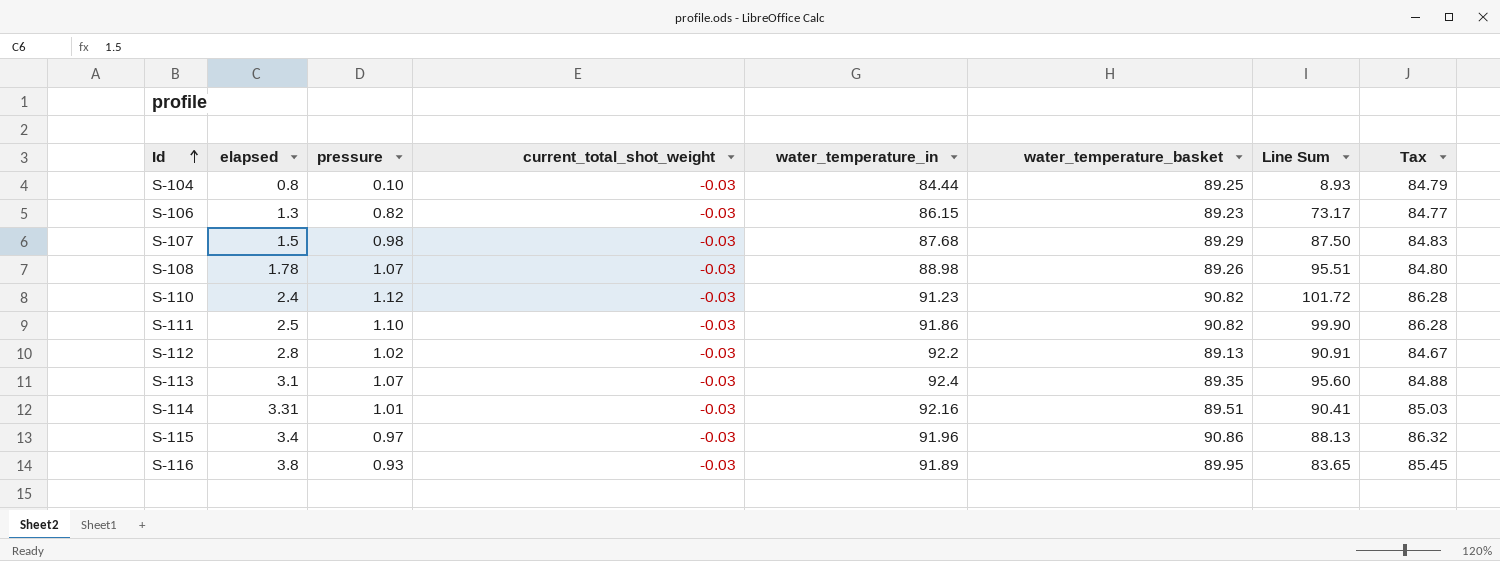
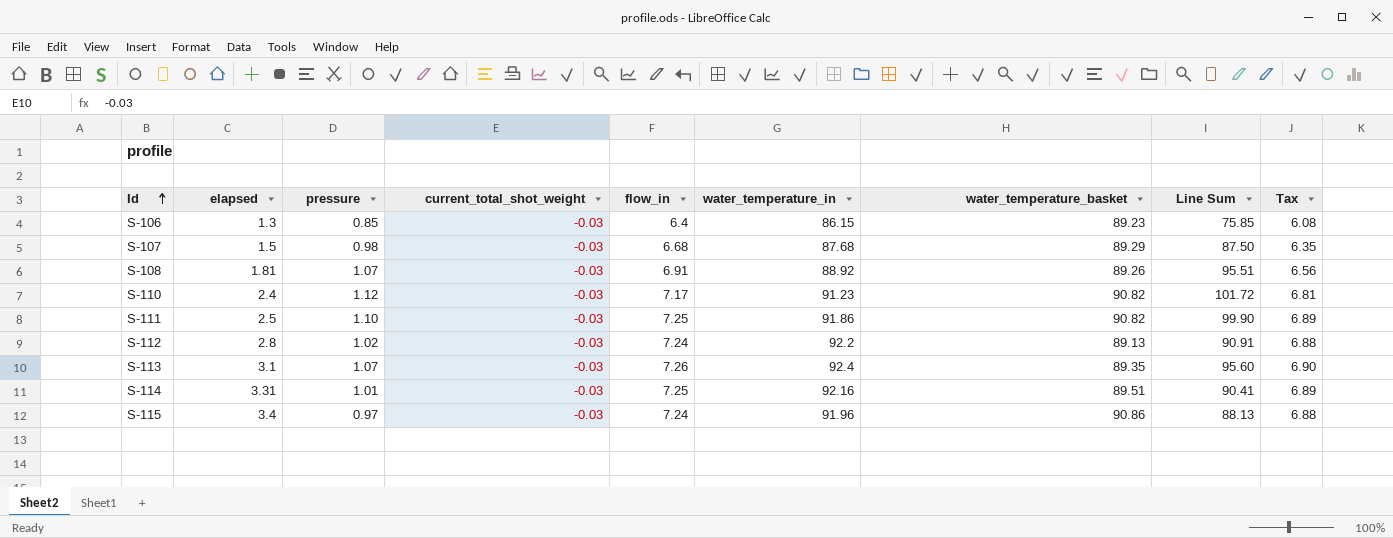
column flow_in | position: none -> 5
column Tax | formula: [water_temperature_basket] * 0.95 -> [flow_in] * 0.95
row S-104: 0.8 | 0.10 | -0.03 | 84.44 | 89.25 | 8.93 | 84.79 -> none
row S-116: 3.8 | 0.93 | -0.03 | 91.89 | 89.95 | 83.65 | 85.45 -> none
S-106 | pressure: 0.82 -> 0.85
S-106 | Line Sum: 73.17 -> 75.85
S-108 | elapsed: 1.78 -> 1.81
S-108 | water_temperature_in: 88.98 -> 88.92

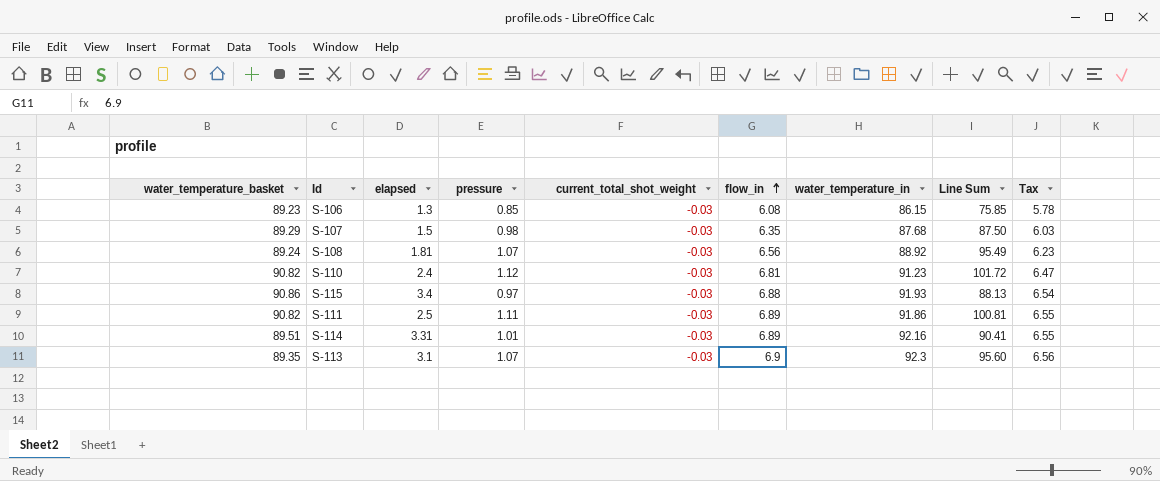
row order: Id ascending -> flow_in ascending
column water_temperature_basket | position: 7 -> 1
row S-112: 2.8 | 1.02 | -0.03 | 7.24 | 92.2 | 89.13 | 90.91 | 6.88 -> none
S-106 | flow_in: 6.4 -> 6.08
S-106 | Tax: 6.08 -> 5.78
S-107 | flow_in: 6.68 -> 6.35
S-107 | Tax: 6.35 -> 6.03
S-108 | water_temperature_basket: 89.26 -> 89.24
S-108 | flow_in: 6.91 -> 6.56
S-108 | Line Sum: 95.51 -> 95.49
S-108 | Tax: 6.56 -> 6.23
S-110 | flow_in: 7.17 -> 6.81
S-110 | Tax: 6.81 -> 6.47
S-115 | flow_in: 7.24 -> 6.88
S-115 | water_temperature_in: 91.96 -> 91.93
S-115 | Tax: 6.88 -> 6.54
S-111 | pressure: 1.10 -> 1.11
S-111 | flow_in: 7.25 -> 6.89
S-111 | Line Sum: 99.90 -> 100.81
S-111 | Tax: 6.89 -> 6.55
S-114 | flow_in: 7.25 -> 6.89
S-114 | Tax: 6.89 -> 6.55
S-113 | flow_in: 7.26 -> 6.9
S-113 | water_temperature_in: 92.4 -> 92.3
S-113 | Tax: 6.90 -> 6.56

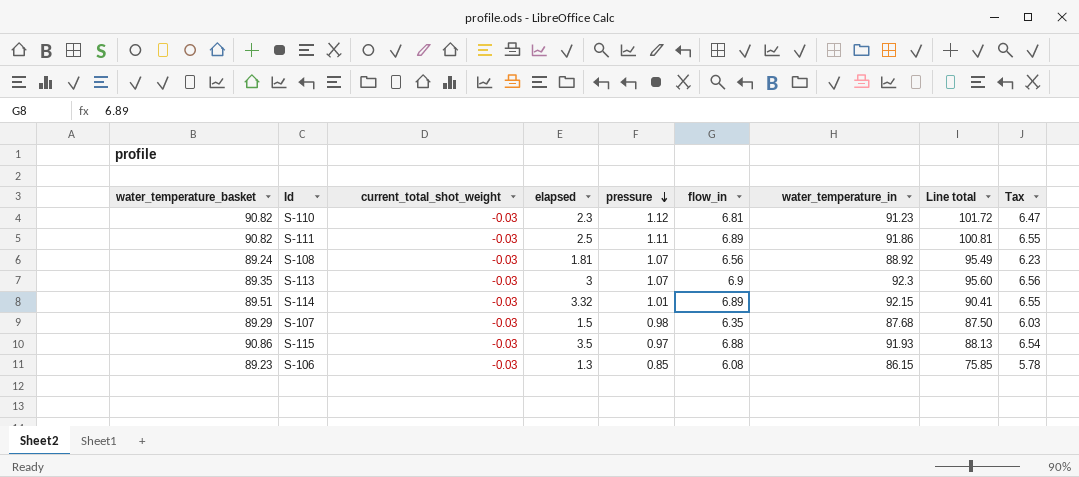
row order: flow_in ascending -> pressure descending
column current_total_shot_weight | position: 5 -> 3
column name: Line Sum -> Line total
S-110 | elapsed: 2.4 -> 2.3
S-113 | elapsed: 3.1 -> 3
S-114 | elapsed: 3.31 -> 3.32
S-114 | water_temperature_in: 92.16 -> 92.15
S-115 | elapsed: 3.4 -> 3.5

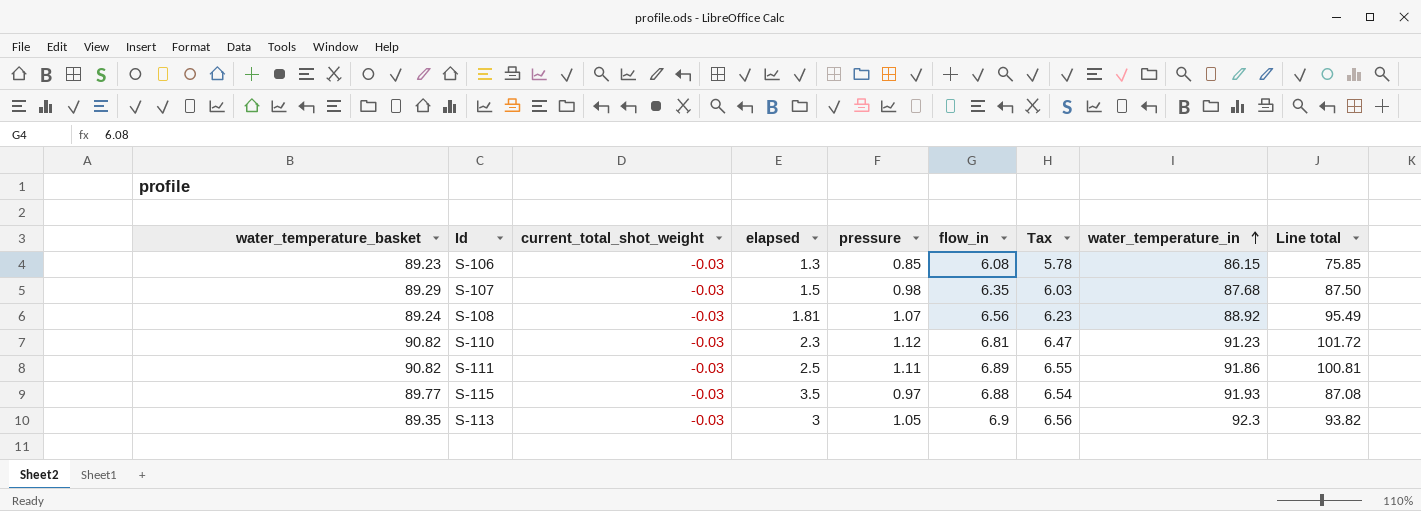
row order: pressure descending -> water_temperature_in ascending
column Tax | position: 9 -> 7
row S-114: 89.51 | -0.03 | 3.32 | 1.01 | 6.89 | 92.15 | 90.41 | 6.55 -> none
S-115 | water_temperature_basket: 90.86 -> 89.77
S-115 | Line total: 88.13 -> 87.08
S-113 | pressure: 1.07 -> 1.05
S-113 | Line total: 95.60 -> 93.82

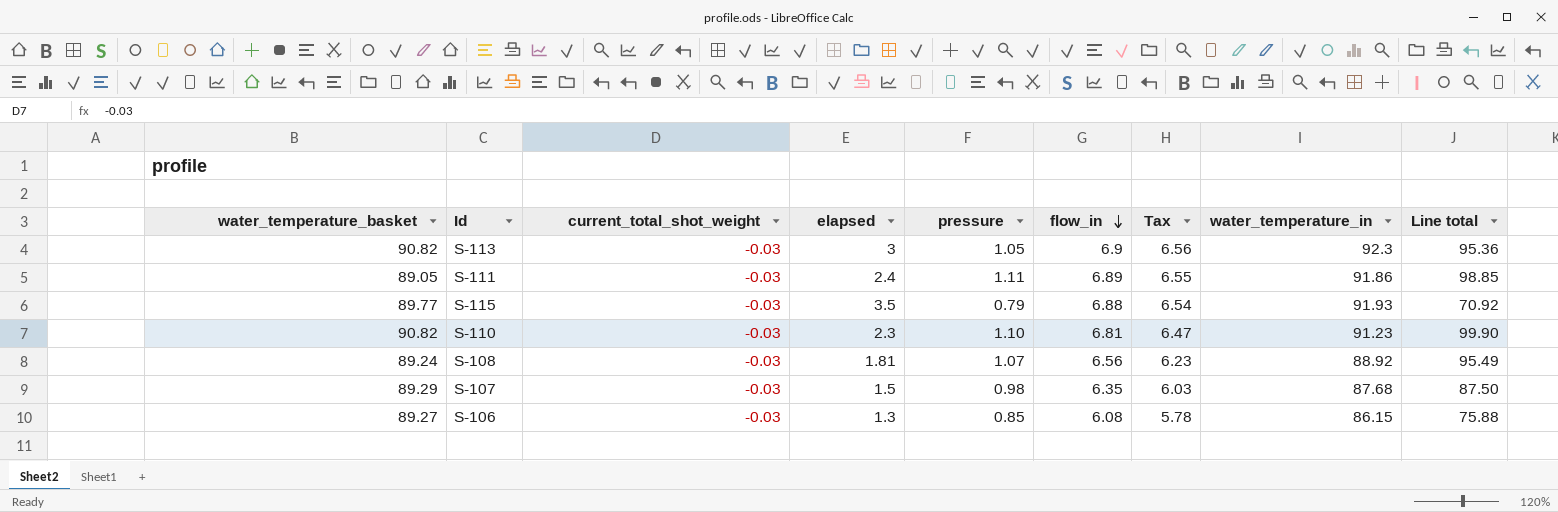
row order: water_temperature_in ascending -> flow_in descending
S-113 | water_temperature_basket: 89.35 -> 90.82
S-113 | Line total: 93.82 -> 95.36
S-111 | water_temperature_basket: 90.82 -> 89.05
S-111 | elapsed: 2.5 -> 2.4
S-111 | Line total: 100.81 -> 98.85
S-115 | pressure: 0.97 -> 0.79
S-115 | Line total: 87.08 -> 70.92
S-110 | pressure: 1.12 -> 1.10
S-110 | Line total: 101.72 -> 99.90
S-106 | water_temperature_basket: 89.23 -> 89.27
S-106 | Line total: 75.85 -> 75.88

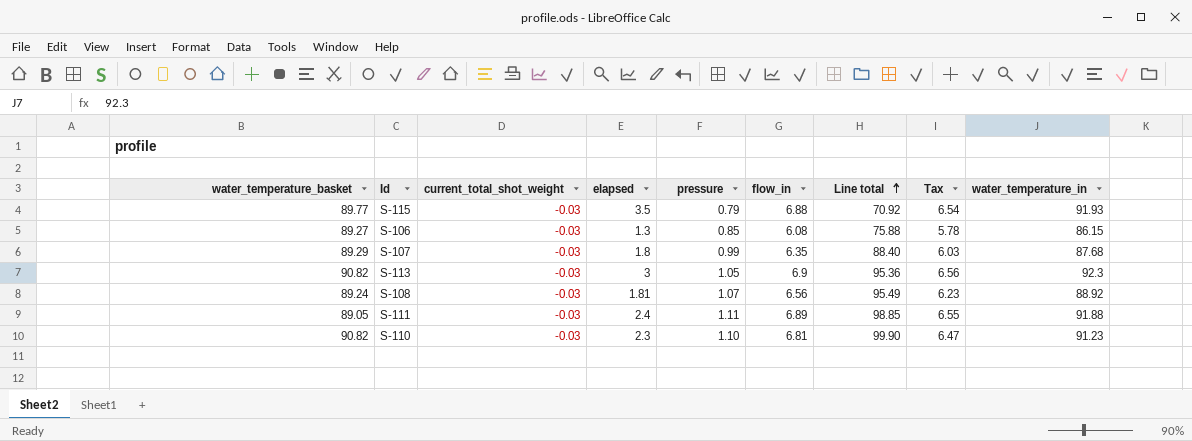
row order: flow_in descending -> Line total ascending
column Line total | position: 9 -> 7
S-107 | elapsed: 1.5 -> 1.8
S-107 | pressure: 0.98 -> 0.99
S-107 | Line total: 87.50 -> 88.40
S-111 | water_temperature_in: 91.86 -> 91.88

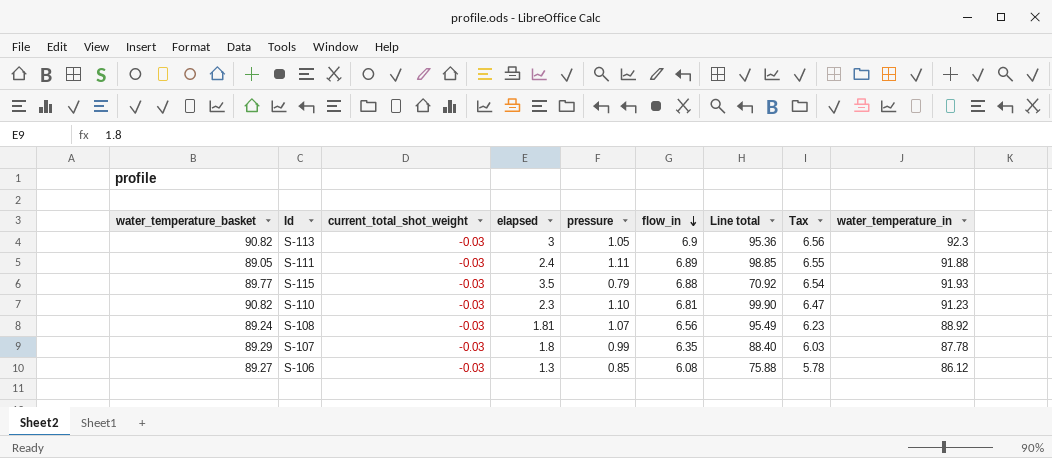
row order: Line total ascending -> flow_in descending
S-107 | water_temperature_in: 87.68 -> 87.78
S-106 | water_temperature_in: 86.15 -> 86.12

